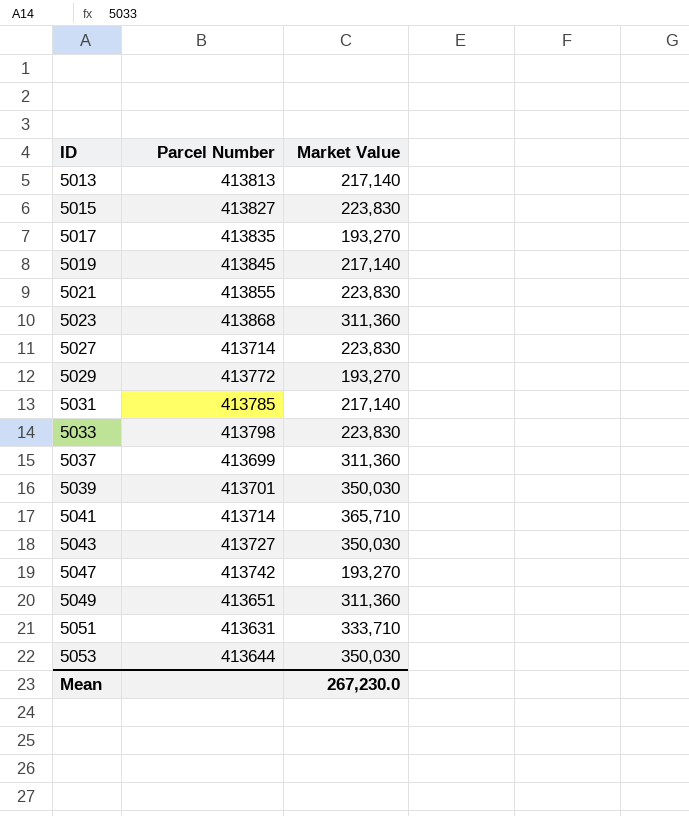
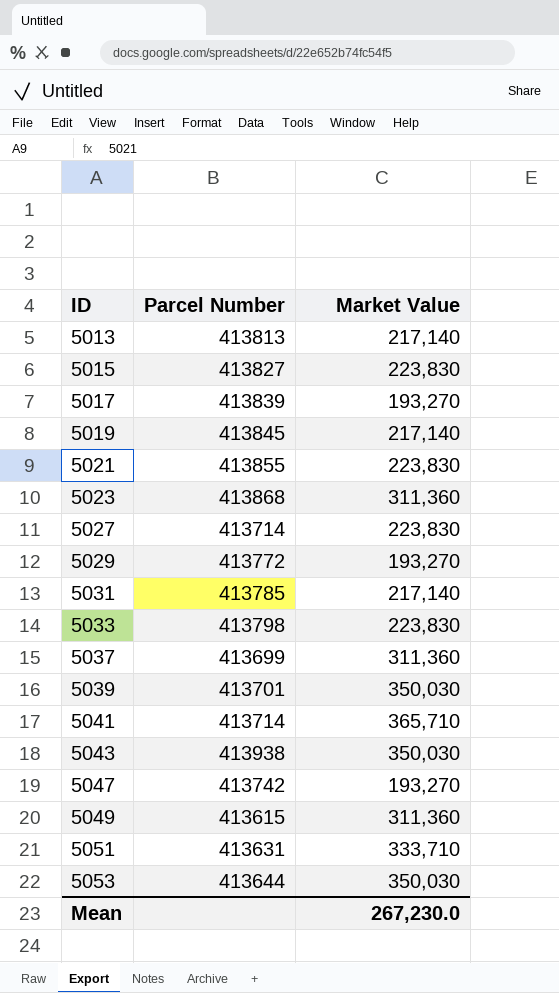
5017 | Parcel Number: 413835 -> 413839
5043 | Parcel Number: 413727 -> 413938
5049 | Parcel Number: 413651 -> 413615

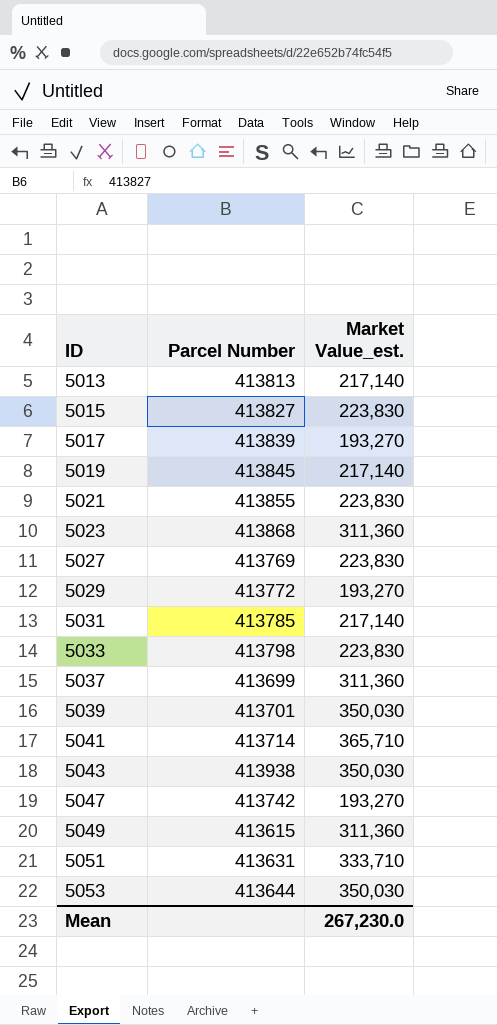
column name: Market Value -> Market Value_est.
5027 | Parcel Number: 413714 -> 413769

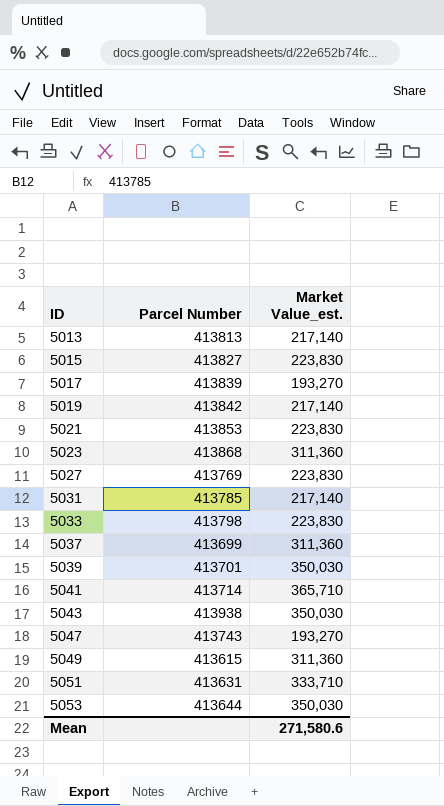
row 5029: 413772 | 193,270 -> none
5019 | Parcel Number: 413845 -> 413842
5021 | Parcel Number: 413855 -> 413853
5047 | Parcel Number: 413742 -> 413743
Mean | Market Value_est.: 267,230.0 -> 271,580.6

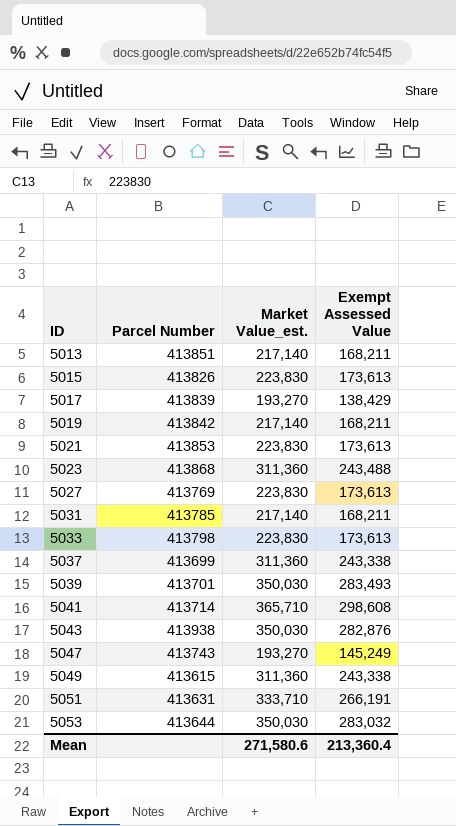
column Exempt Assessed Value | position: none -> 4
5013 | Parcel Number: 413813 -> 413851
5015 | Parcel Number: 413827 -> 413826

